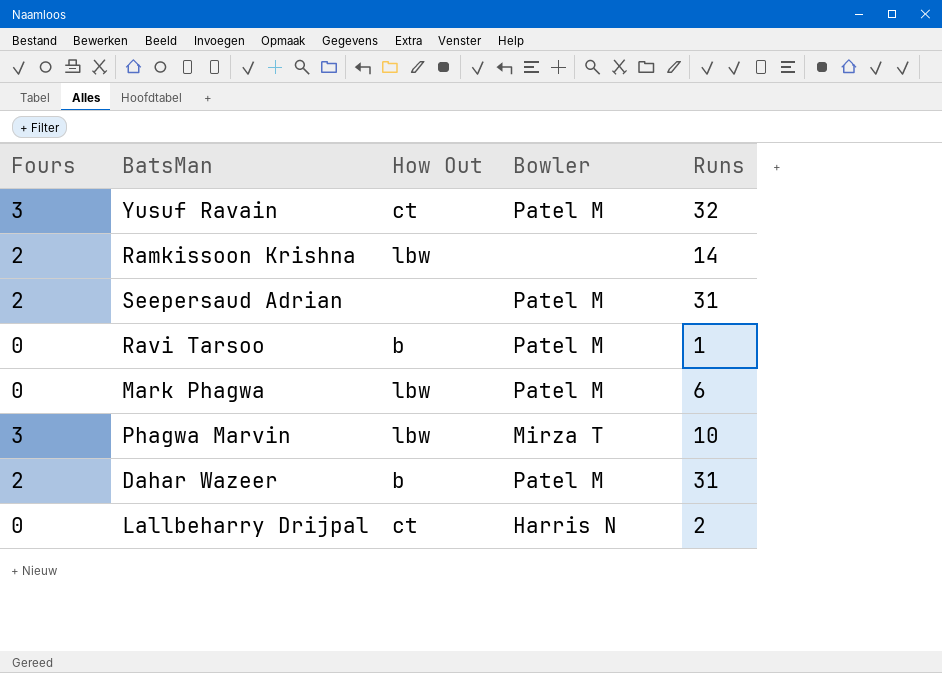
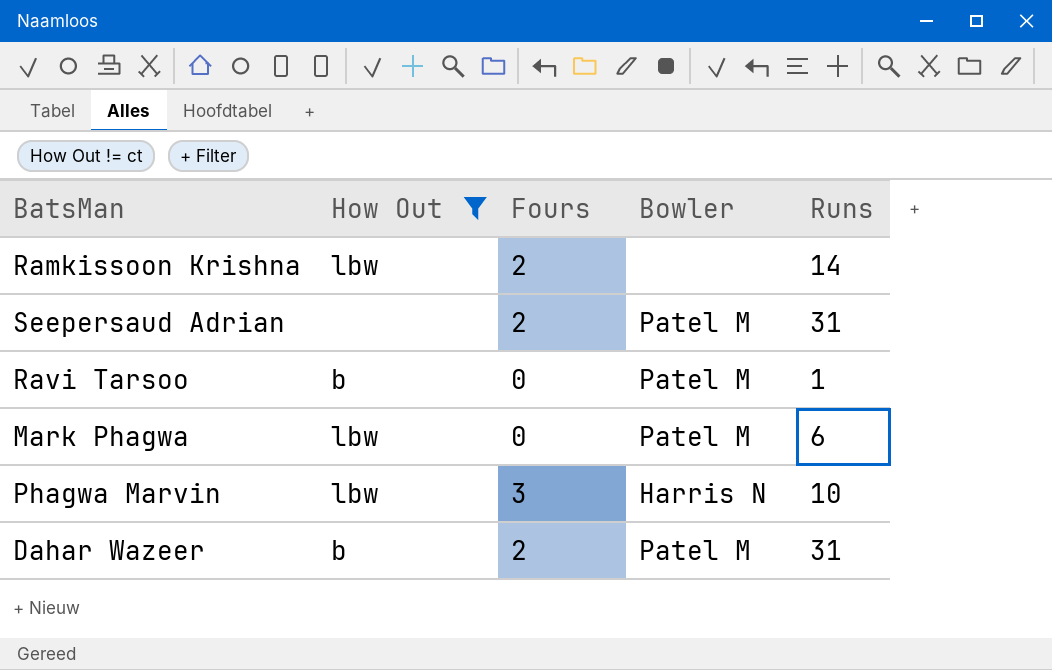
filter: none -> How Out != ct
column Fours | position: 1 -> 3
Phagwa Marvin | Bowler: Mirza T -> Harris N

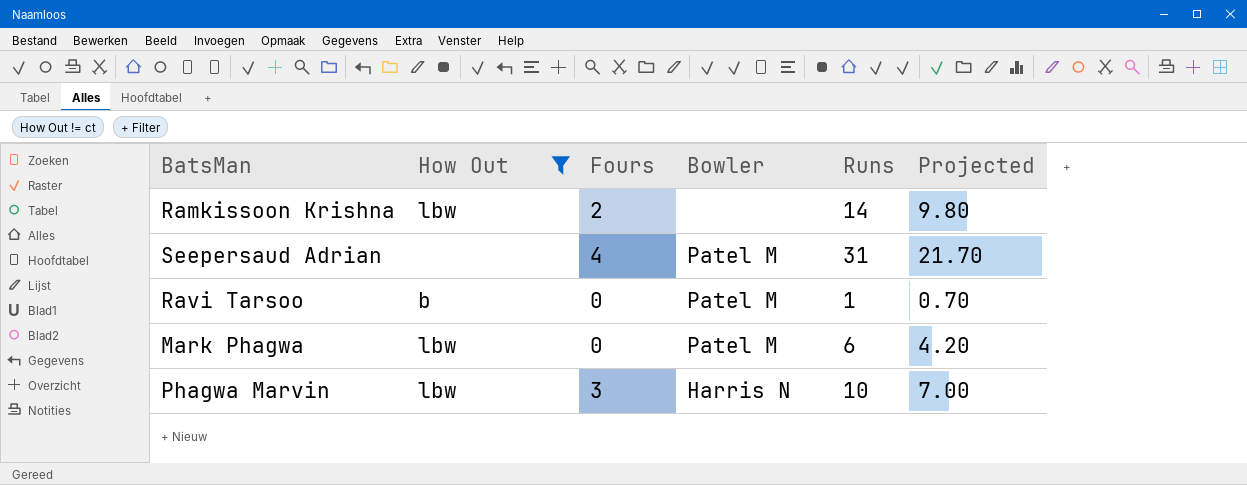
column Projected | formula: none -> [Runs] * 0.7
row Dahar Wazeer: b | 2 | Patel M | 31 -> none
Seepersaud Adrian | Fours: 2 -> 4

